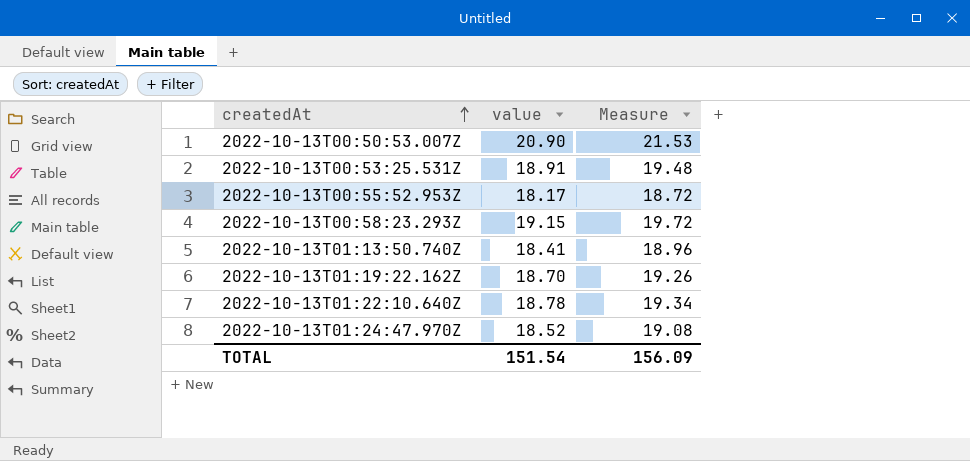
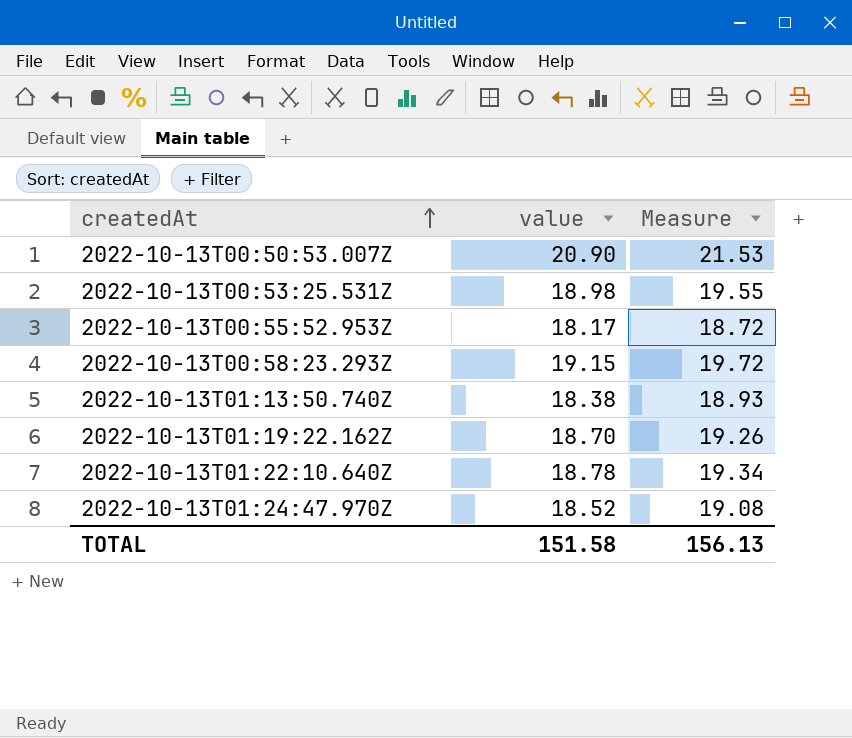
2022-10-13T00:53:25.531Z | value: 18.91 -> 18.98
2022-10-13T00:53:25.531Z | Measure: 19.48 -> 19.55
2022-10-13T01:13:50.740Z | value: 18.41 -> 18.38
2022-10-13T01:13:50.740Z | Measure: 18.96 -> 18.93
TOTAL | value: 151.54 -> 151.58
TOTAL | Measure: 156.09 -> 156.13

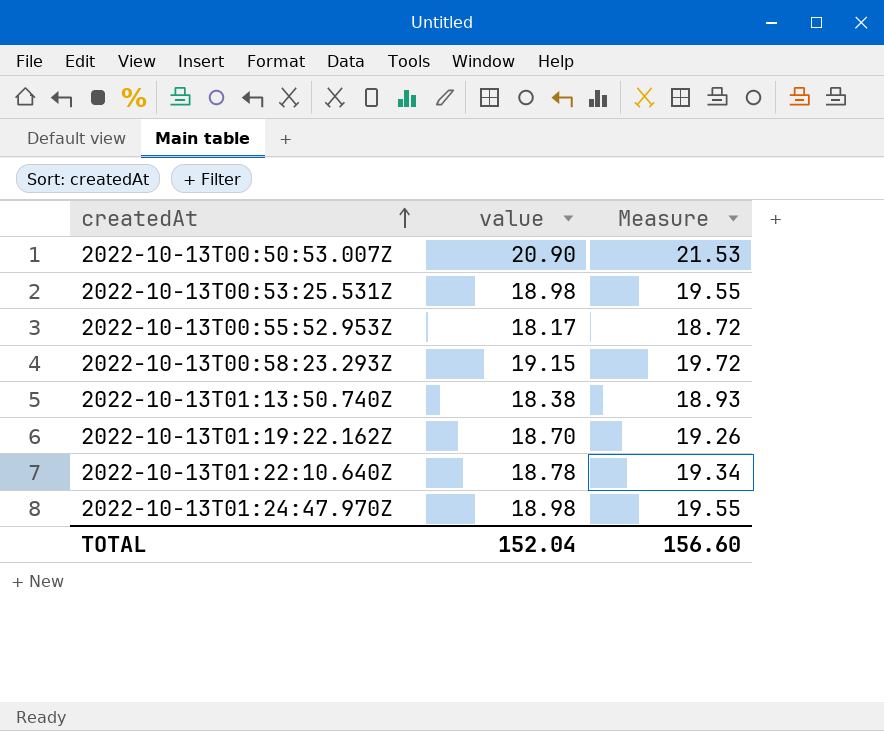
2022-10-13T01:24:47.970Z | value: 18.52 -> 18.98
2022-10-13T01:24:47.970Z | Measure: 19.08 -> 19.55
TOTAL | value: 151.58 -> 152.04
TOTAL | Measure: 156.13 -> 156.60

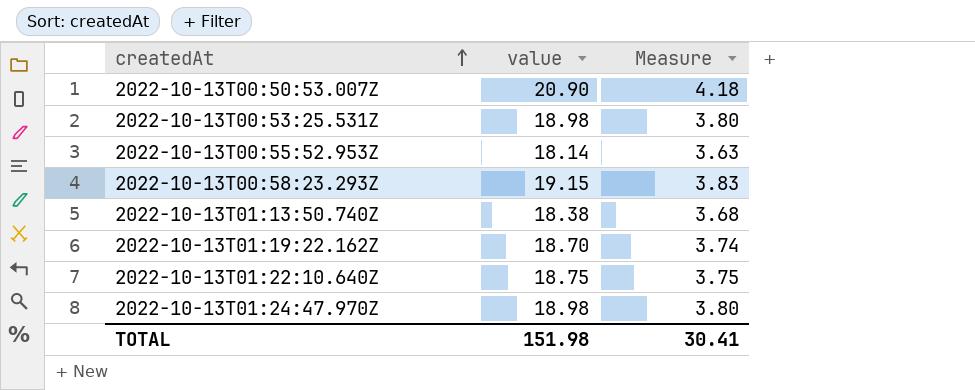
column Measure | formula: [value] * 1.03 -> [value] * 0.2
2022-10-13T00:55:52.953Z | value: 18.17 -> 18.14
2022-10-13T01:22:10.640Z | value: 18.78 -> 18.75
TOTAL | value: 152.04 -> 151.98
TOTAL | Measure: 156.60 -> 30.41

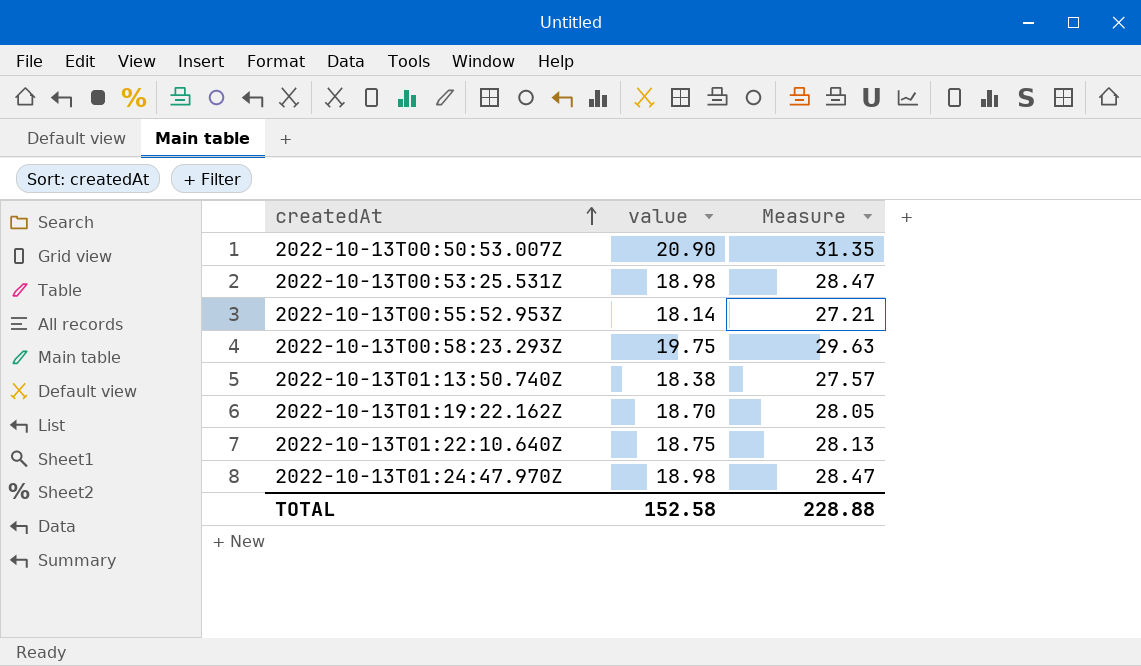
column Measure | formula: [value] * 0.2 -> [value] * 1.5
2022-10-13T00:58:23.293Z | value: 19.15 -> 19.75
TOTAL | value: 151.98 -> 152.58
TOTAL | Measure: 30.41 -> 228.88

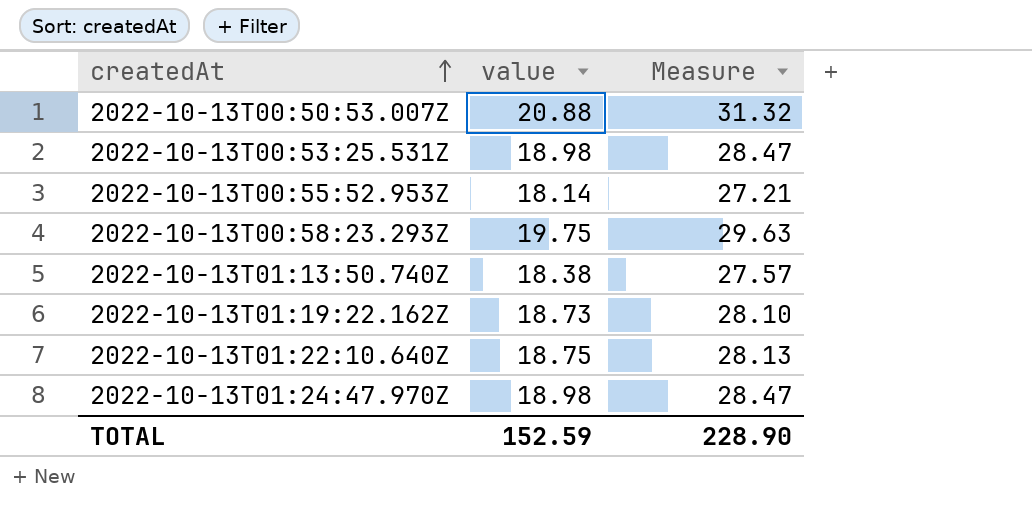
2022-10-13T00:50:53.007Z | value: 20.90 -> 20.88
2022-10-13T00:50:53.007Z | Measure: 31.35 -> 31.32
2022-10-13T01:19:22.162Z | value: 18.70 -> 18.73
2022-10-13T01:19:22.162Z | Measure: 28.05 -> 28.10
TOTAL | value: 152.58 -> 152.59
TOTAL | Measure: 228.88 -> 228.90

